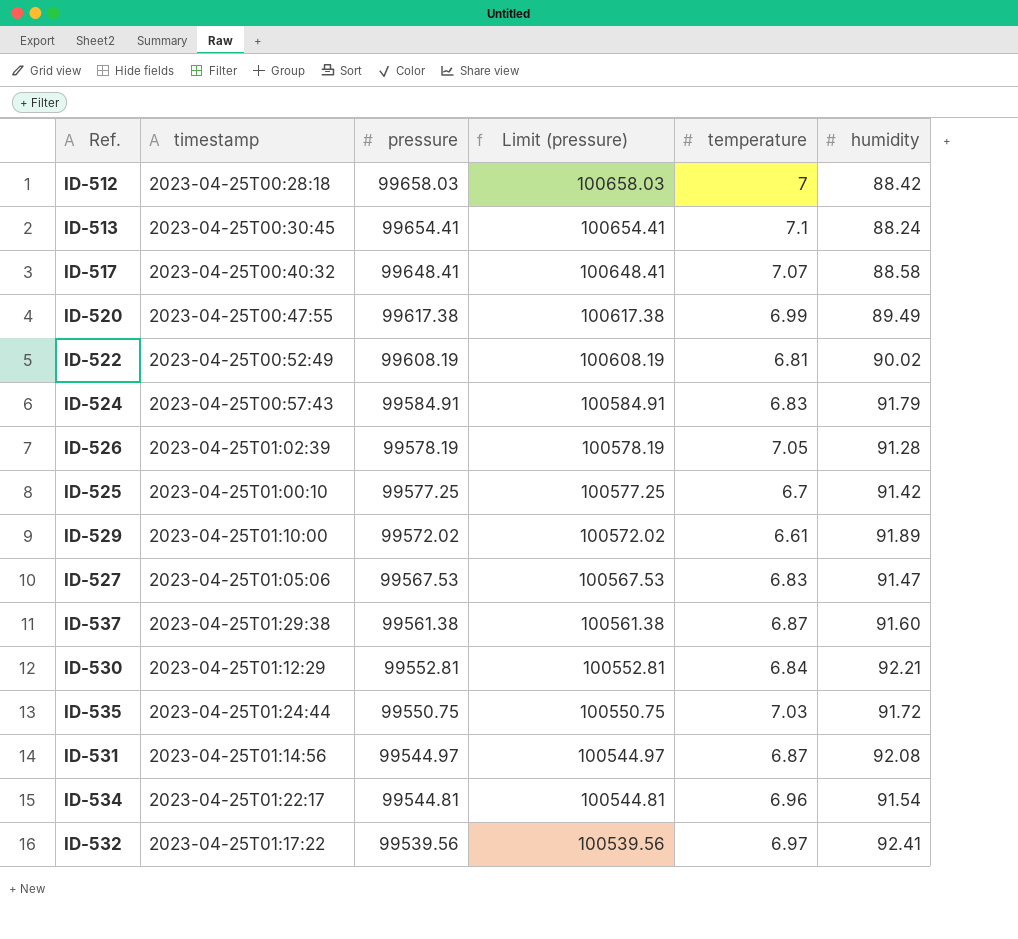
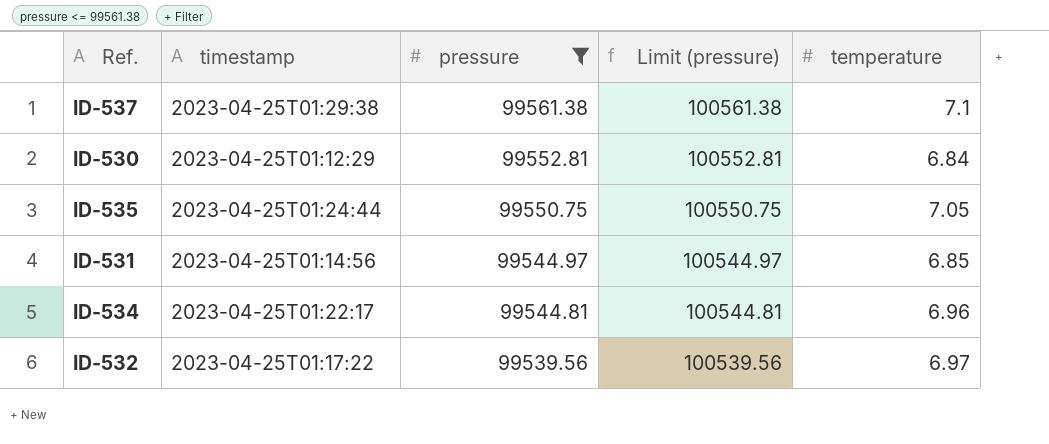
filter: none -> pressure <= 99561.38
column humidity | position: 6 -> none
ID-537 | temperature: 6.87 -> 7.1
ID-535 | temperature: 7.03 -> 7.05
ID-531 | temperature: 6.87 -> 6.85

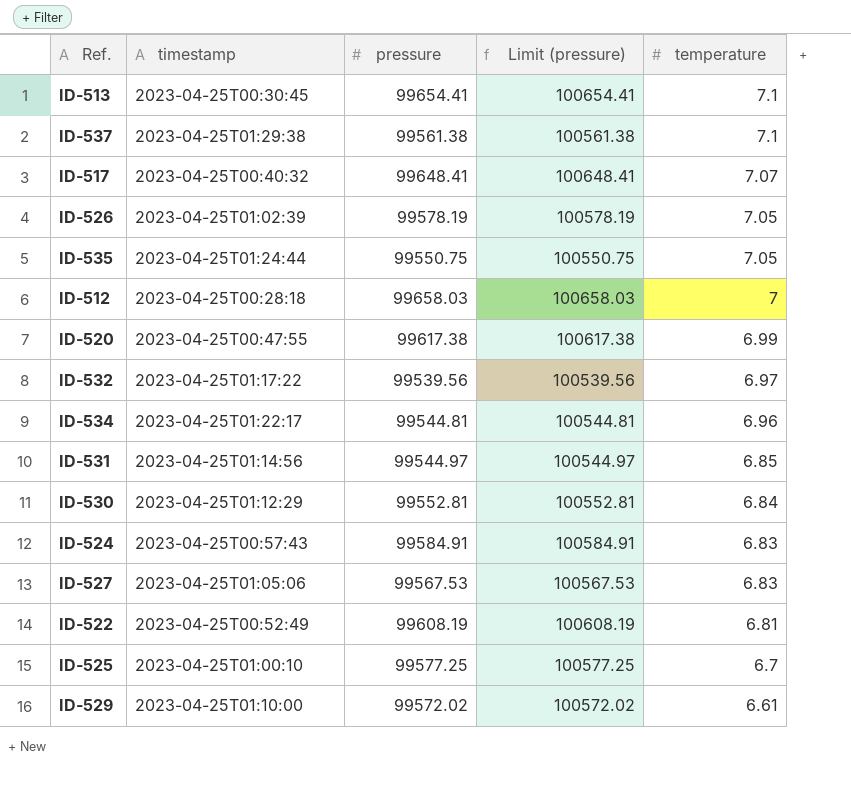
filter: pressure <= 99561.38 -> none
row order: pressure descending -> temperature descending

